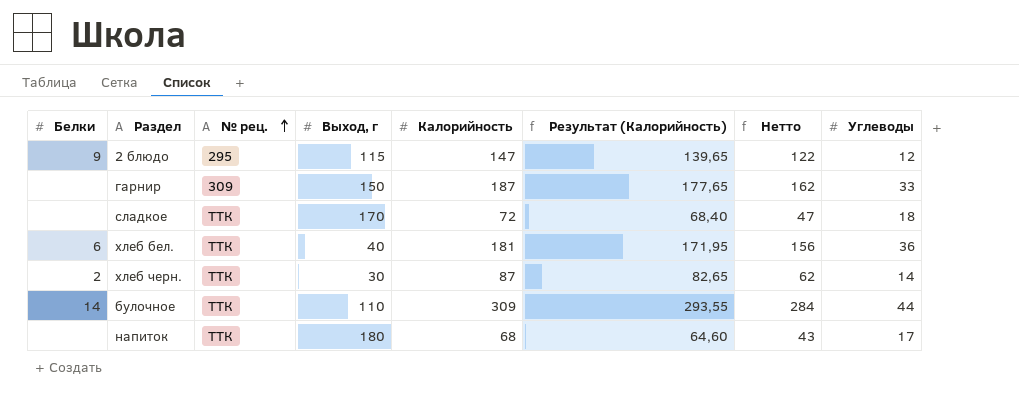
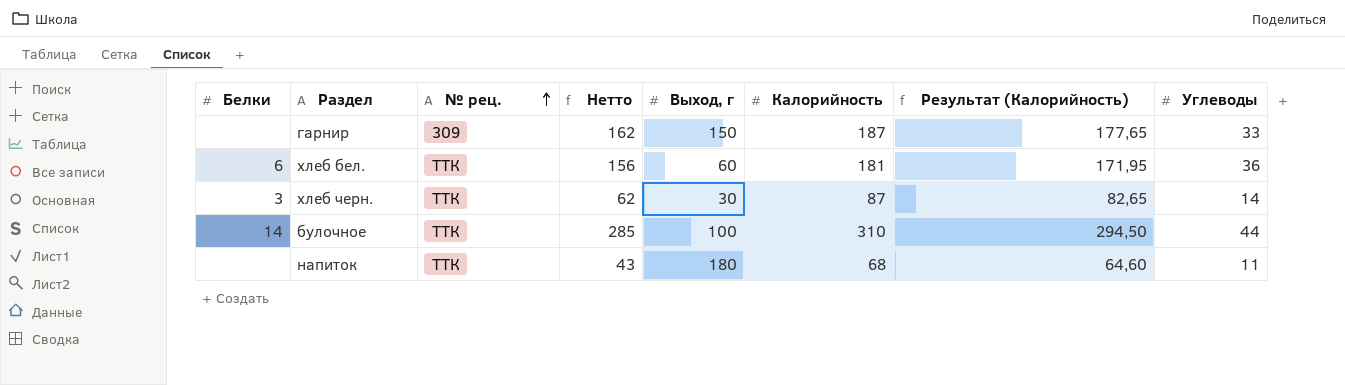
column Нетто | position: 7 -> 4
row 2 блюдо: 9 | 295 | 115 | 147 | 139,65 | 122 | 12 -> none
row сладкое: none | ТТК | 170 | 72 | 68,40 | 47 | 18 -> none
хлеб бел. | Выход, г: 40 -> 60
хлеб черн. | Белки: 2 -> 3
булочное | Нетто: 284 -> 285
булочное | Выход, г: 110 -> 100
булочное | Калорийность: 309 -> 310
булочное | Результат (Калорийность): 293,55 -> 294,50
напиток | Углеводы: 17 -> 11

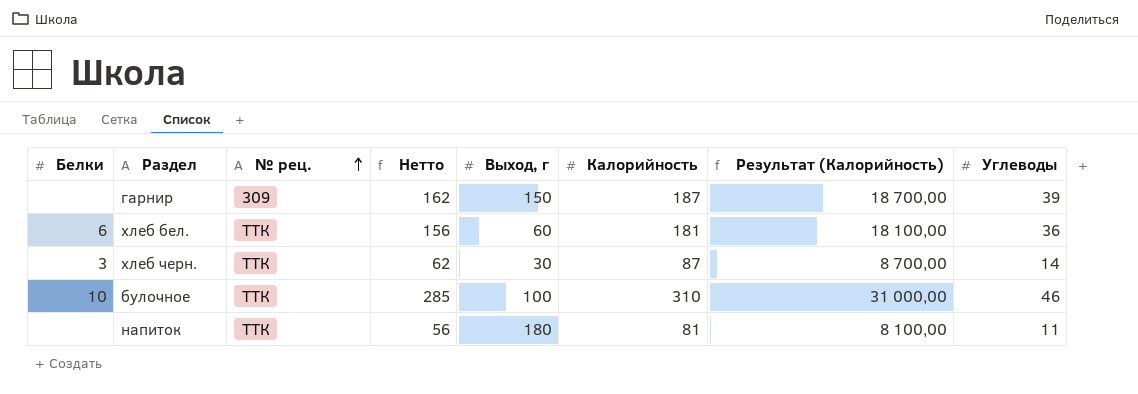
column Результат (Калорийность) | formula: [Калорийность] * 0,95 -> [Калорийность] * 100
гарнир | Углеводы: 33 -> 39
булочное | Белки: 14 -> 10
булочное | Углеводы: 44 -> 46
напиток | Нетто: 43 -> 56
напиток | Калорийность: 68 -> 81

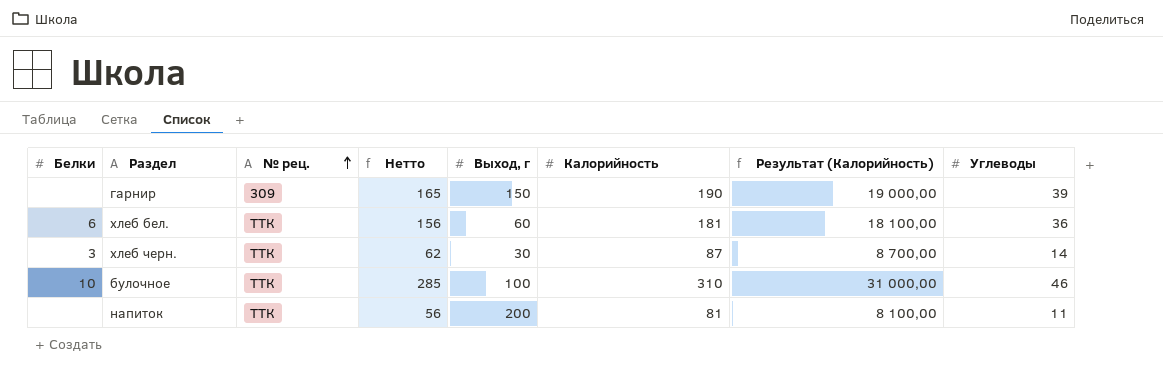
гарнир | Нетто: 162 -> 165
гарнир | Калорийность: 187 -> 190
гарнир | Результат (Калорийность): 18 700,00 -> 19 000,00
напиток | Выход, г: 180 -> 200

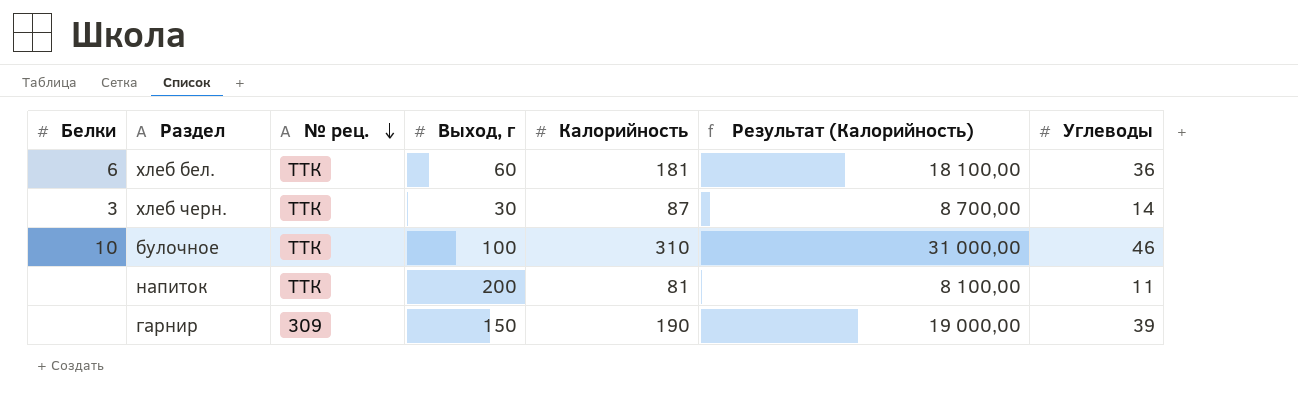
row order: № рец. ascending -> № рец. descending
column Нетто | formula: [Калорийность] - 25 -> none

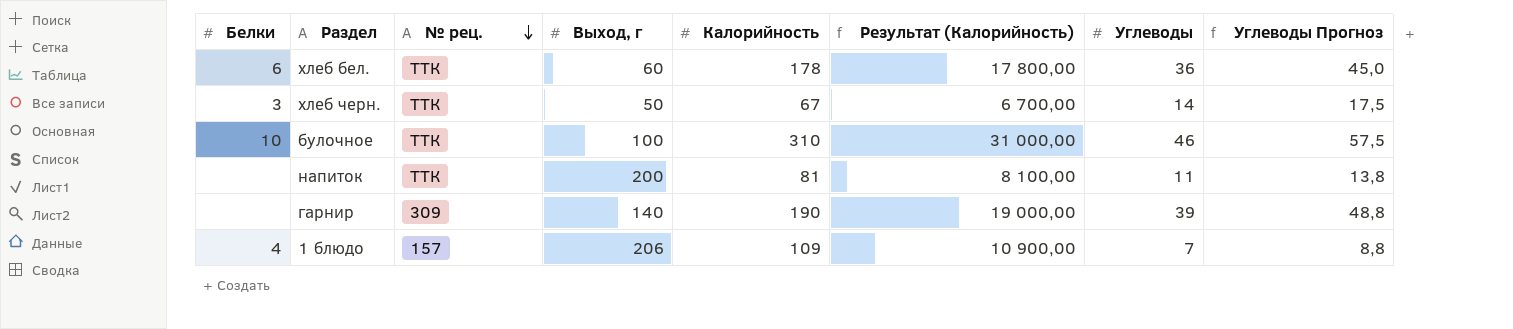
column Углеводы Прогноз | formula: none -> [Углеводы] * 1,25
хлеб бел. | Калорийность: 181 -> 178
хлеб бел. | Результат (Калорийность): 18 100,00 -> 17 800,00
хлеб черн. | Выход, г: 30 -> 50
хлеб черн. | Калорийность: 87 -> 67
хлеб черн. | Результат (Калорийность): 8 700,00 -> 6 700,00
гарнир | Выход, г: 150 -> 140
row 1 блюдо: none -> 4 | 157 | 206 | 109 | 10 900,00 | 7 | 8,8

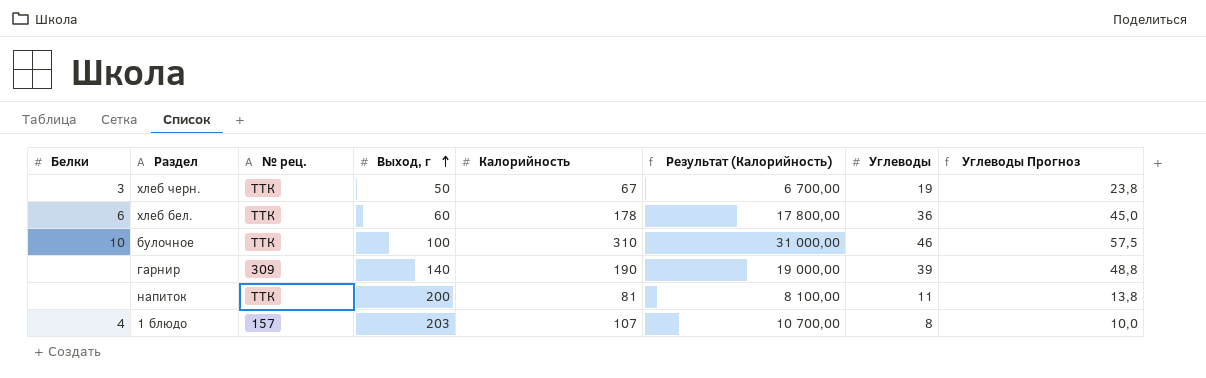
row order: № рец. descending -> Выход, г ascending
хлеб черн. | Углеводы: 14 -> 19
хлеб черн. | Углеводы Прогноз: 17,5 -> 23,8
1 блюдо | Выход, г: 206 -> 203
1 блюдо | Калорийность: 109 -> 107
1 блюдо | Результат (Калорийность): 10 900,00 -> 10 700,00
1 блюдо | Углеводы: 7 -> 8
1 блюдо | Углеводы Прогноз: 8,8 -> 10,0

